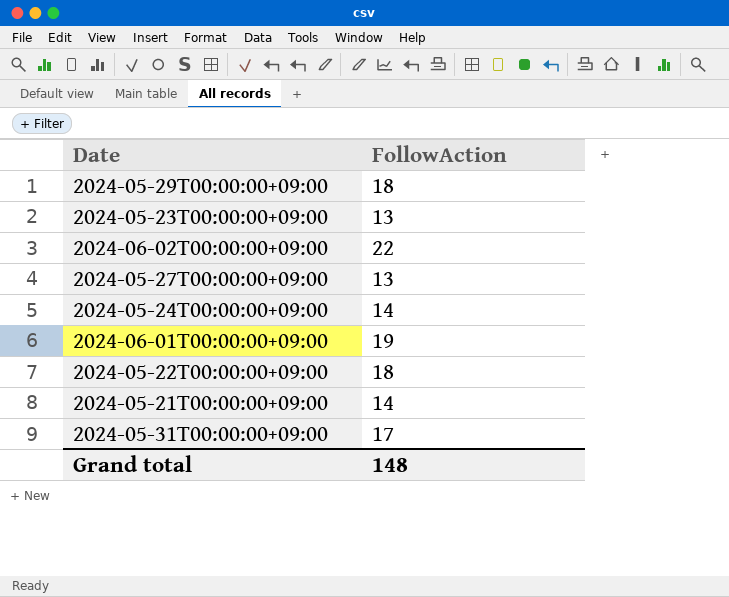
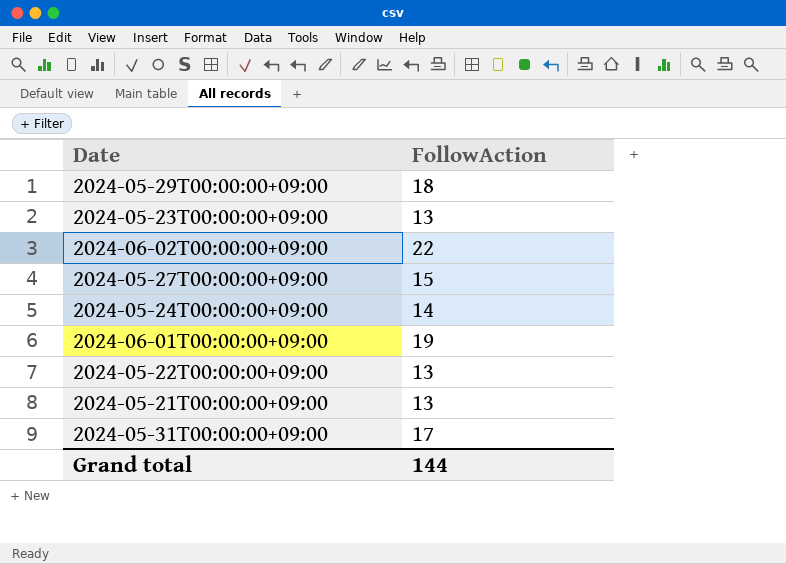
2024-05-27T00:00:00+09:00 | FollowAction: 13 -> 15
2024-05-22T00:00:00+09:00 | FollowAction: 18 -> 13
2024-05-21T00:00:00+09:00 | FollowAction: 14 -> 13
Grand total | FollowAction: 148 -> 144

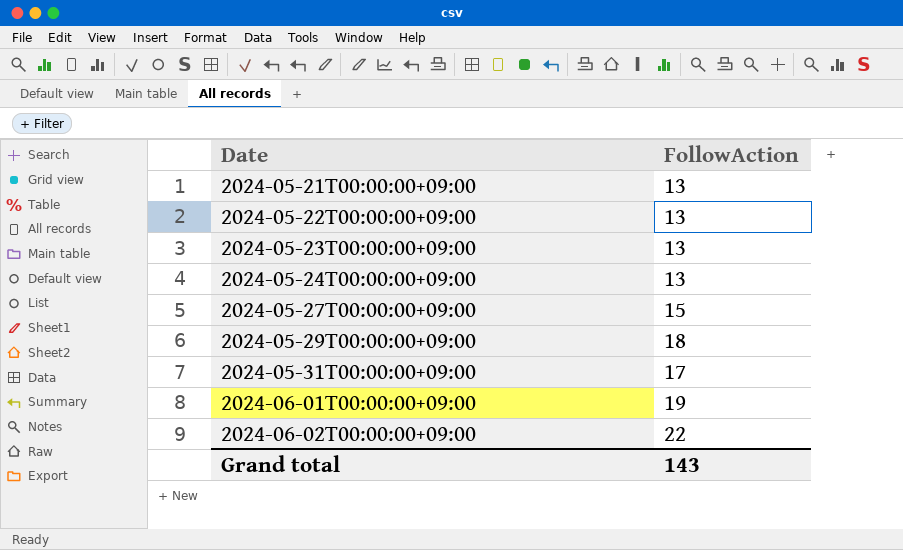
row order: none -> Date ascending
2024-05-24T00:00:00+09:00 | FollowAction: 14 -> 13
Grand total | FollowAction: 144 -> 143

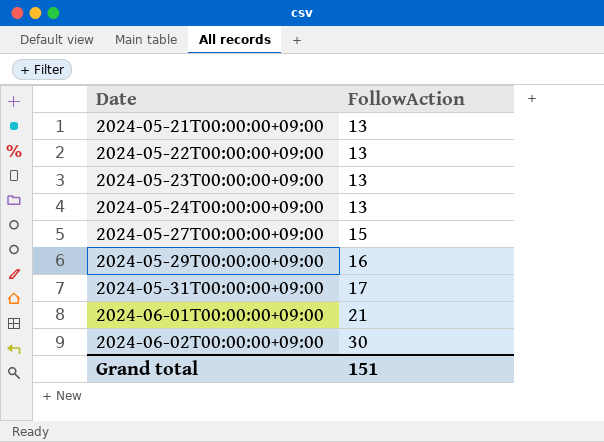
2024-05-29T00:00:00+09:00 | FollowAction: 18 -> 16
2024-06-01T00:00:00+09:00 | FollowAction: 19 -> 21
2024-06-02T00:00:00+09:00 | FollowAction: 22 -> 30
Grand total | FollowAction: 143 -> 151

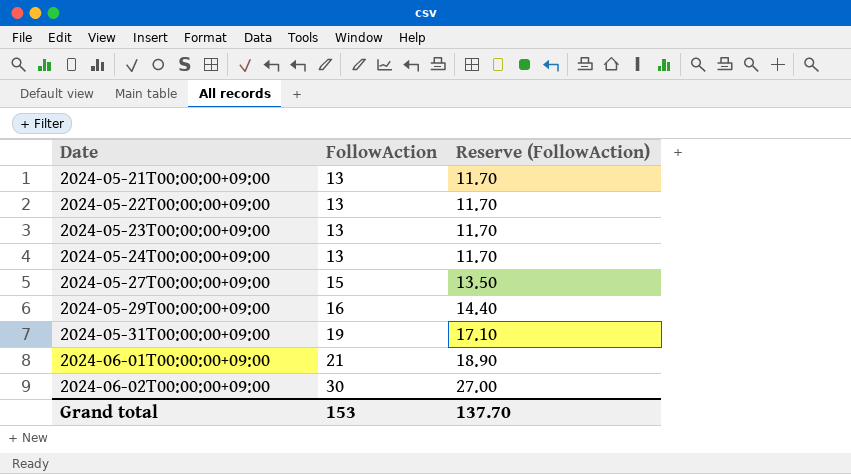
column Reserve (FollowAction) | formula: none -> [FollowAction] * 0.9
2024-05-31T00:00:00+09:00 | FollowAction: 17 -> 19
Grand total | FollowAction: 151 -> 153

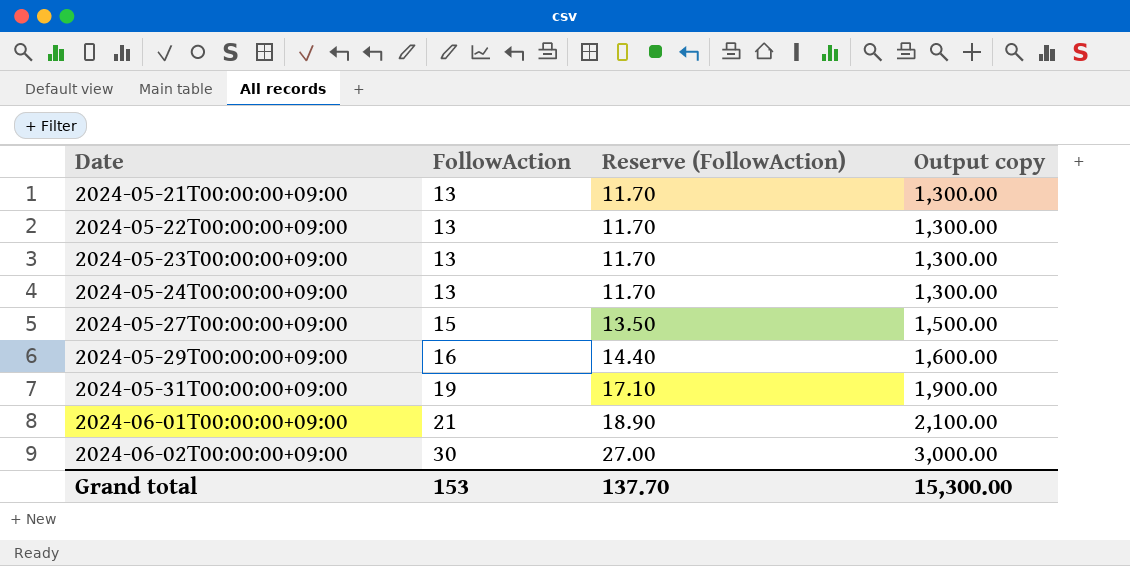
column Output copy | formula: none -> [FollowAction] * 100

